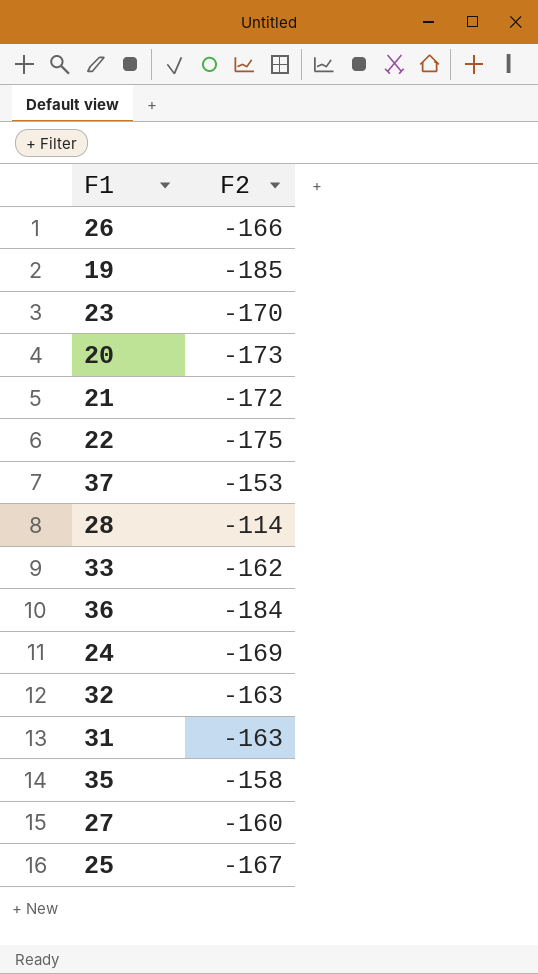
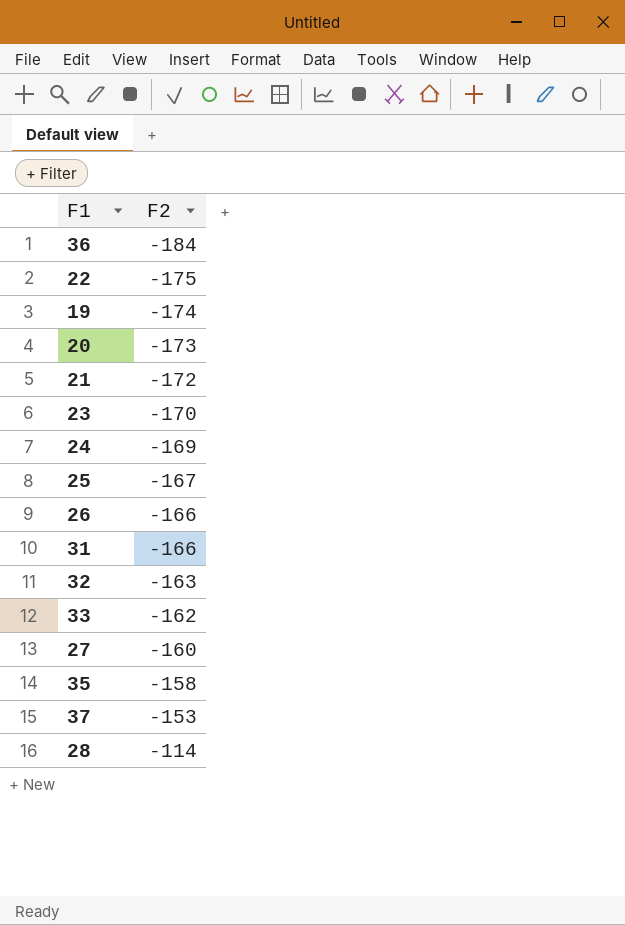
row order: none -> F2 ascending
19 | F2: -185 -> -174
31 | F2: -163 -> -166

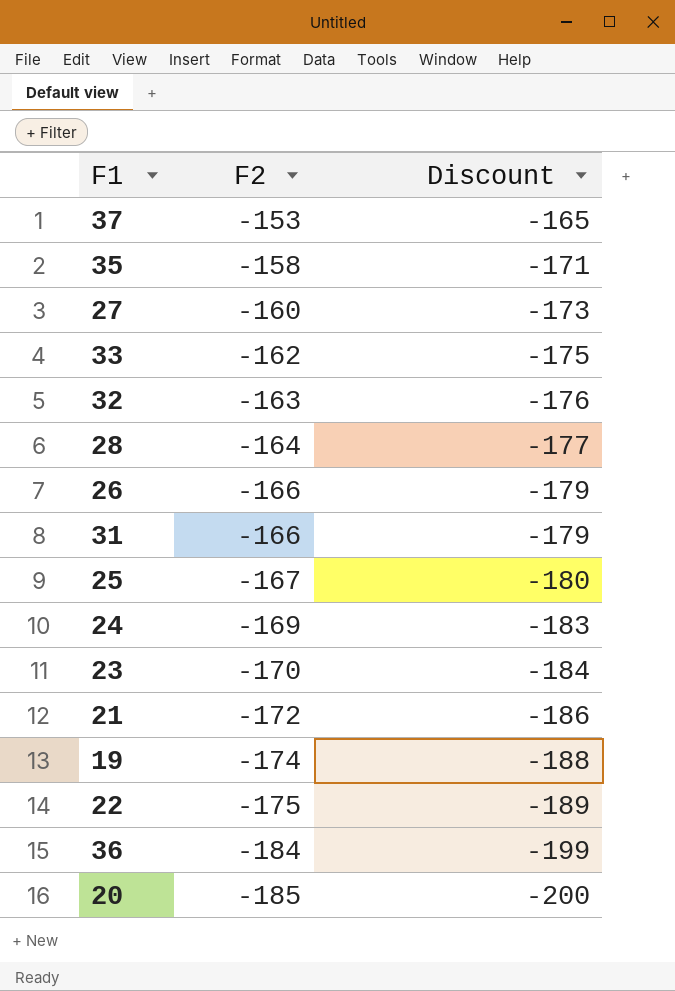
row order: F2 ascending -> F2 descending
column Discount | formula: none -> [F2] * 1.08
28 | F2: -114 -> -164
20 | F2: -173 -> -185

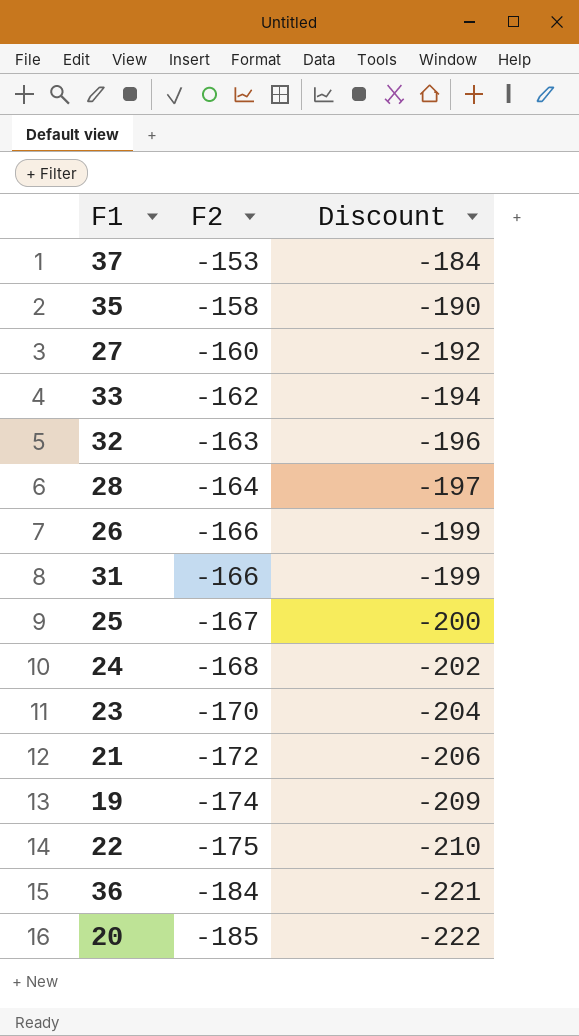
column Discount | formula: [F2] * 1.08 -> [F2] * 1.2
24 | F2: -169 -> -168

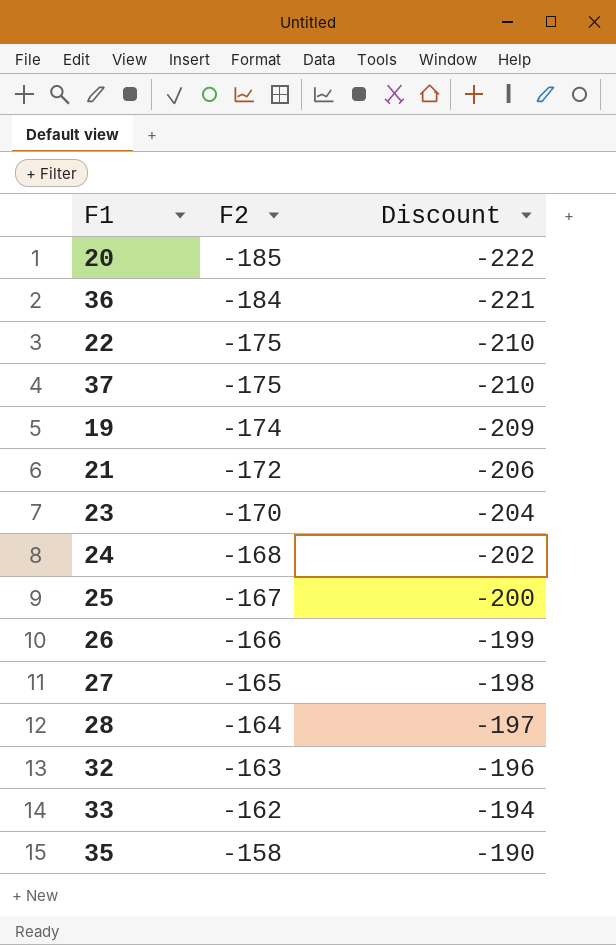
row order: F2 descending -> F2 ascending
row 31: -166 | -199 -> none
37 | F2: -153 -> -175
37 | Discount: -184 -> -210
27 | F2: -160 -> -165
27 | Discount: -192 -> -198

